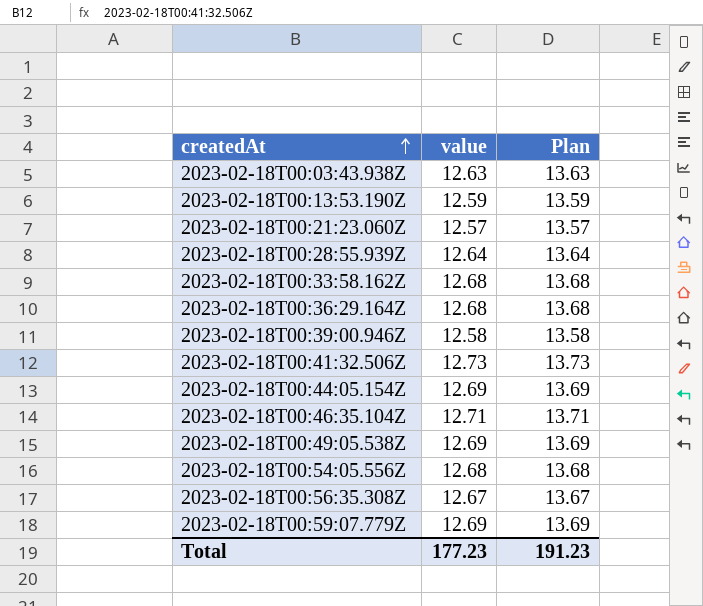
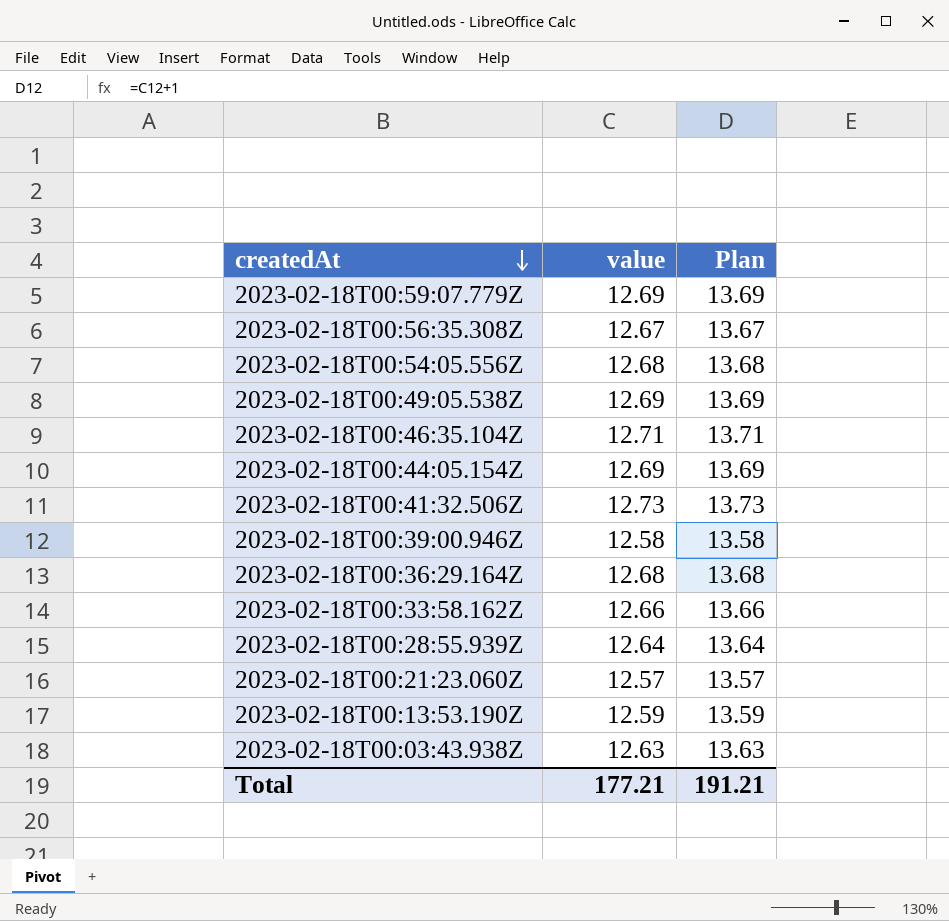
row order: createdAt ascending -> createdAt descending
2023-02-18T00:33:58.162Z | value: 12.68 -> 12.66
2023-02-18T00:33:58.162Z | Plan: 13.68 -> 13.66
Total | value: 177.23 -> 177.21
Total | Plan: 191.23 -> 191.21

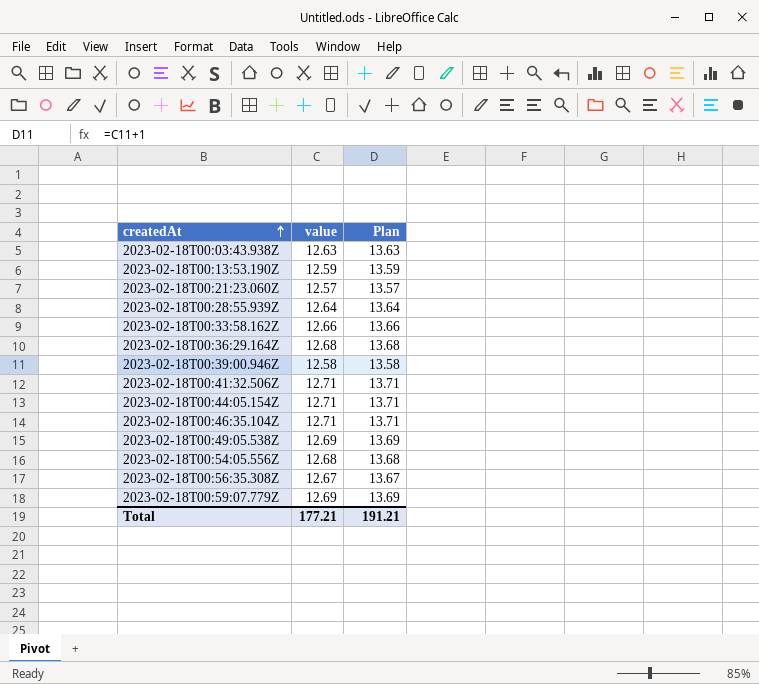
row order: createdAt descending -> createdAt ascending
2023-02-18T00:41:32.506Z | value: 12.73 -> 12.71
2023-02-18T00:41:32.506Z | Plan: 13.73 -> 13.71
2023-02-18T00:44:05.154Z | value: 12.69 -> 12.71
2023-02-18T00:44:05.154Z | Plan: 13.69 -> 13.71

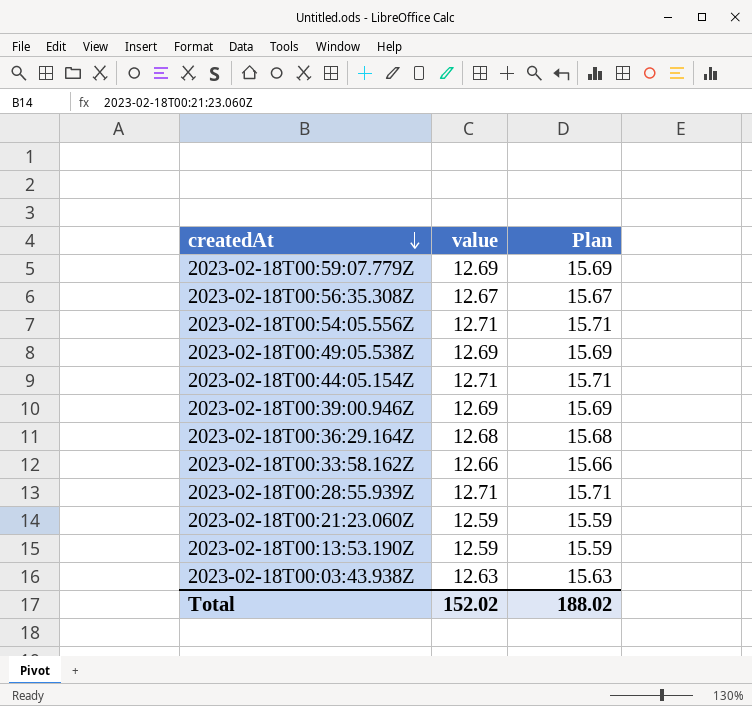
row order: createdAt ascending -> createdAt descending
column Plan | formula: [value] + 1 -> [value] + 3
row 2023-02-18T00:41:32.506Z: 12.71 | 13.71 -> none
row 2023-02-18T00:46:35.104Z: 12.71 | 13.71 -> none
2023-02-18T00:54:05.556Z | value: 12.68 -> 12.71
2023-02-18T00:39:00.946Z | value: 12.58 -> 12.69
2023-02-18T00:28:55.939Z | value: 12.64 -> 12.71
2023-02-18T00:21:23.060Z | value: 12.57 -> 12.59
Total | value: 177.21 -> 152.02
Total | Plan: 191.21 -> 188.02

